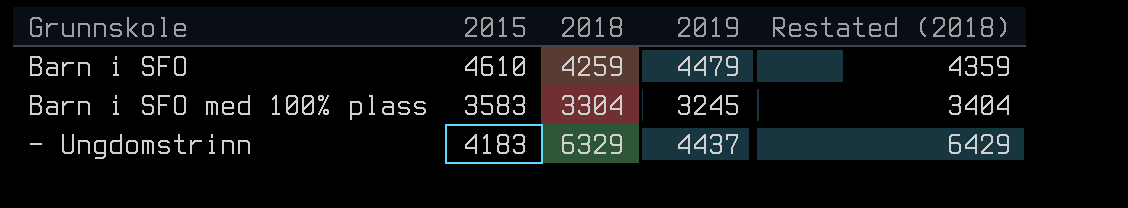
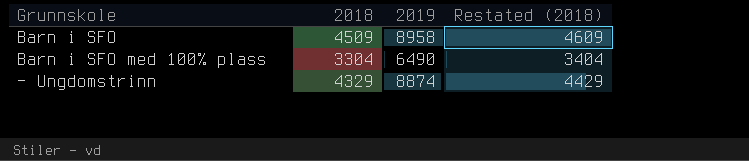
column 2015 | position: 2 -> none
Barn i SFO | 2018: 4259 -> 4509
Barn i SFO | 2019: 4479 -> 8958
Barn i SFO | Restated (2018): 4359 -> 4609
Barn i SFO med 100% plass | 2019: 3245 -> 6490
- Ungdomstrinn | 2018: 6329 -> 4329
- Ungdomstrinn | 2019: 4437 -> 8874
- Ungdomstrinn | Restated (2018): 6429 -> 4429

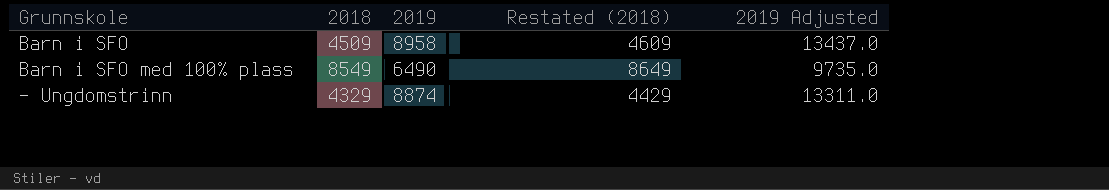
column 2019 Adjusted | formula: none -> [2019] * 1.5
Barn i SFO med 100% plass | 2018: 3304 -> 8549
Barn i SFO med 100% plass | Restated (2018): 3404 -> 8649

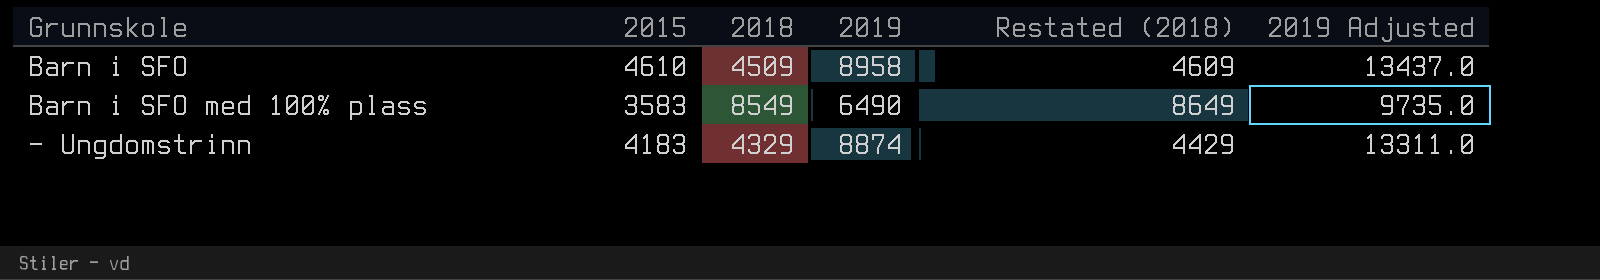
column 2015 | position: none -> 2

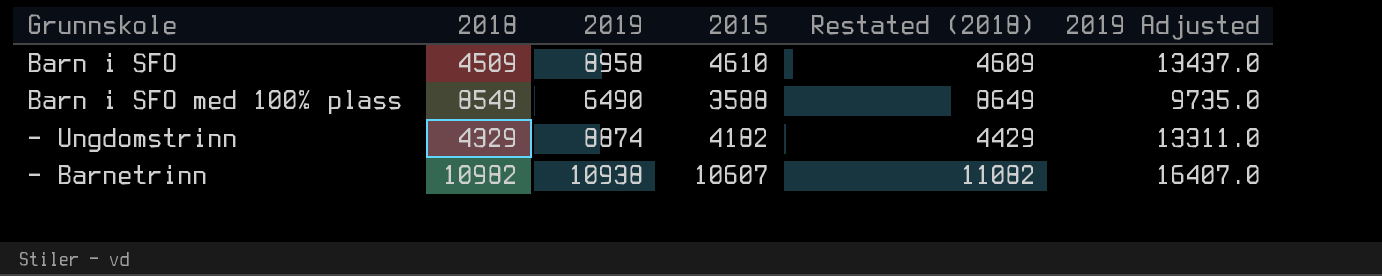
column 2015 | position: 2 -> 4
Barn i SFO med 100% plass | 2015: 3583 -> 3588
- Ungdomstrinn | 2015: 4183 -> 4182
row - Barnetrinn: none -> 10982 | 10938 | 10607 | 11082 | 16407.0

